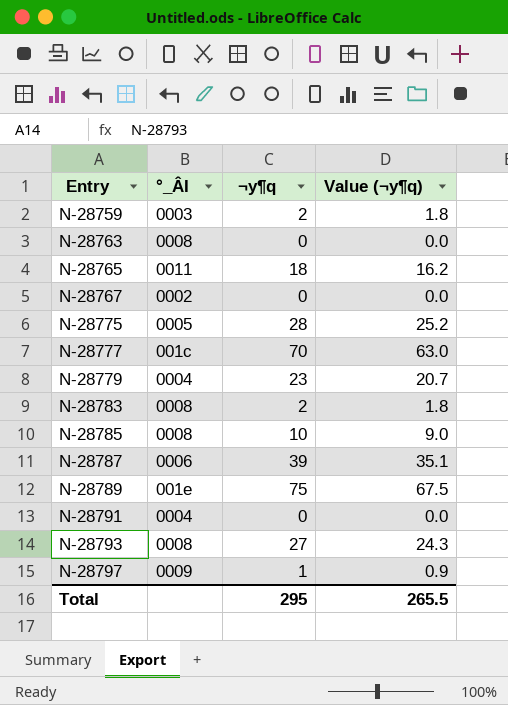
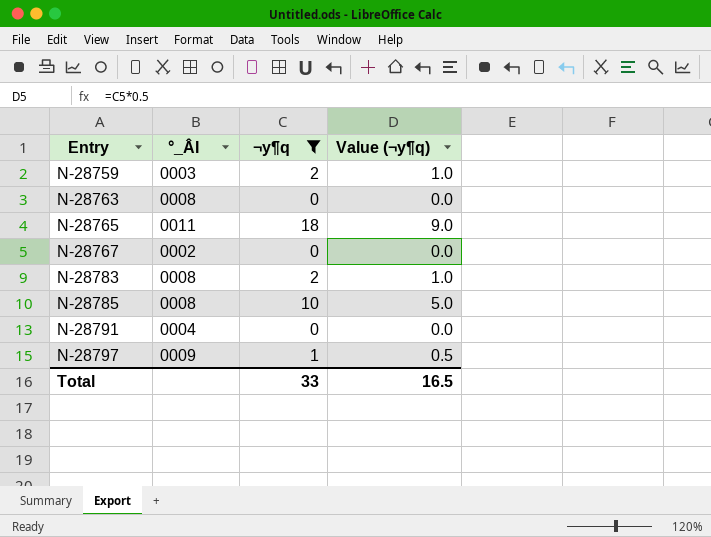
filter: none -> ¬y¶q <= 18
column Value (¬y¶q) | formula: [¬y¶q] * 0.9 -> [¬y¶q] * 0.5
Total | ¬y¶q: 295 -> 33
Total | Value (¬y¶q): 265.5 -> 16.5

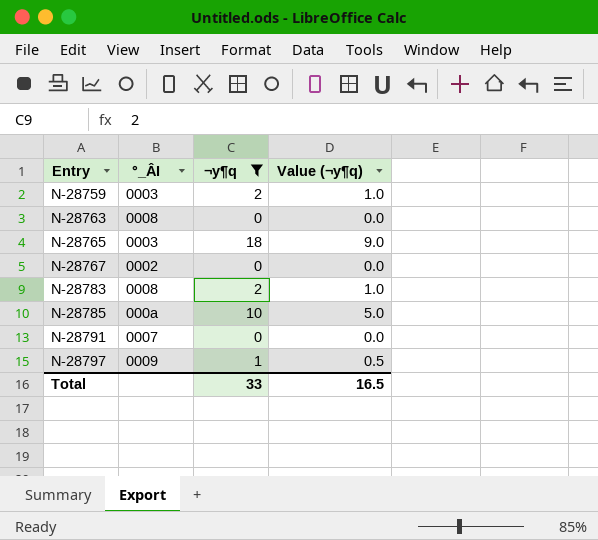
N-28765 | °_ÂI: 0011 -> 0003
N-28785 | °_ÂI: 0008 -> 000a
N-28791 | °_ÂI: 0004 -> 0007

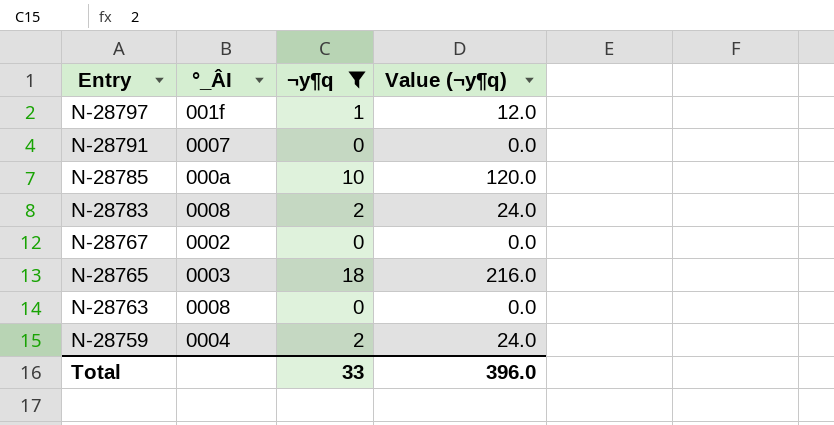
row order: Entry ascending -> Entry descending
column Value (¬y¶q) | formula: [¬y¶q] * 0.5 -> [¬y¶q] * 12
N-28797 | °_ÂI: 0009 -> 001f
N-28759 | °_ÂI: 0003 -> 0004
Total | Value (¬y¶q): 16.5 -> 396.0

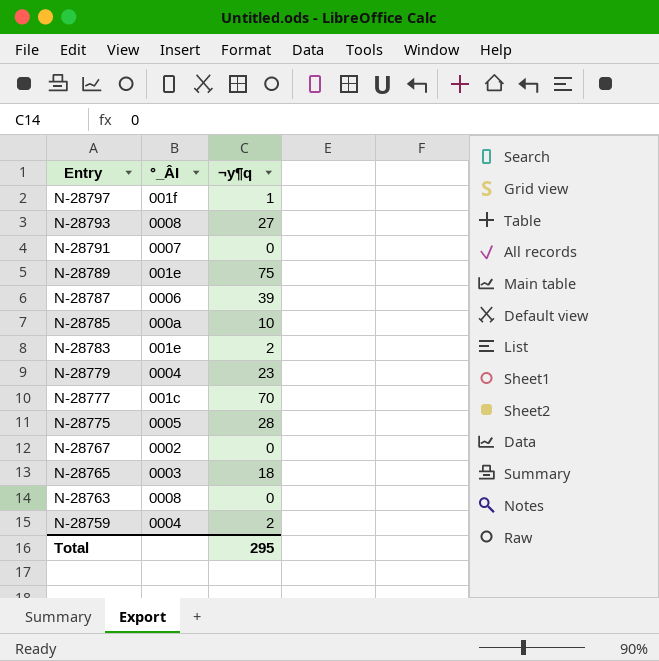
filter: ¬y¶q <= 18 -> none
column Value (¬y¶q) | formula: [¬y¶q] * 12 -> none
N-28783 | °_ÂI: 0008 -> 001e
Total | ¬y¶q: 33 -> 295

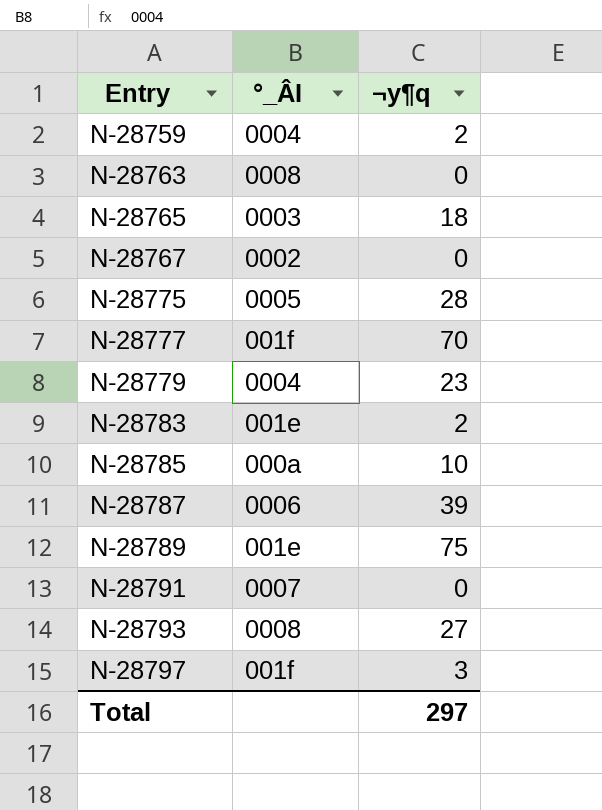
row order: Entry descending -> Entry ascending
N-28777 | °_ÂI: 001c -> 001f
N-28797 | ¬y¶q: 1 -> 3
Total | ¬y¶q: 295 -> 297

